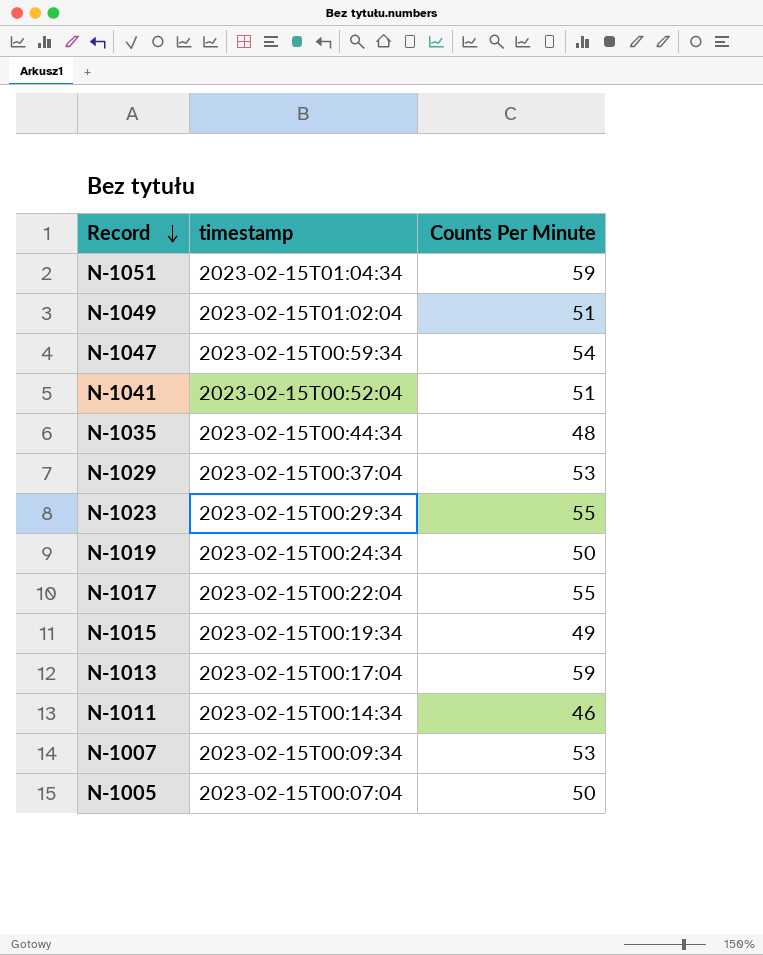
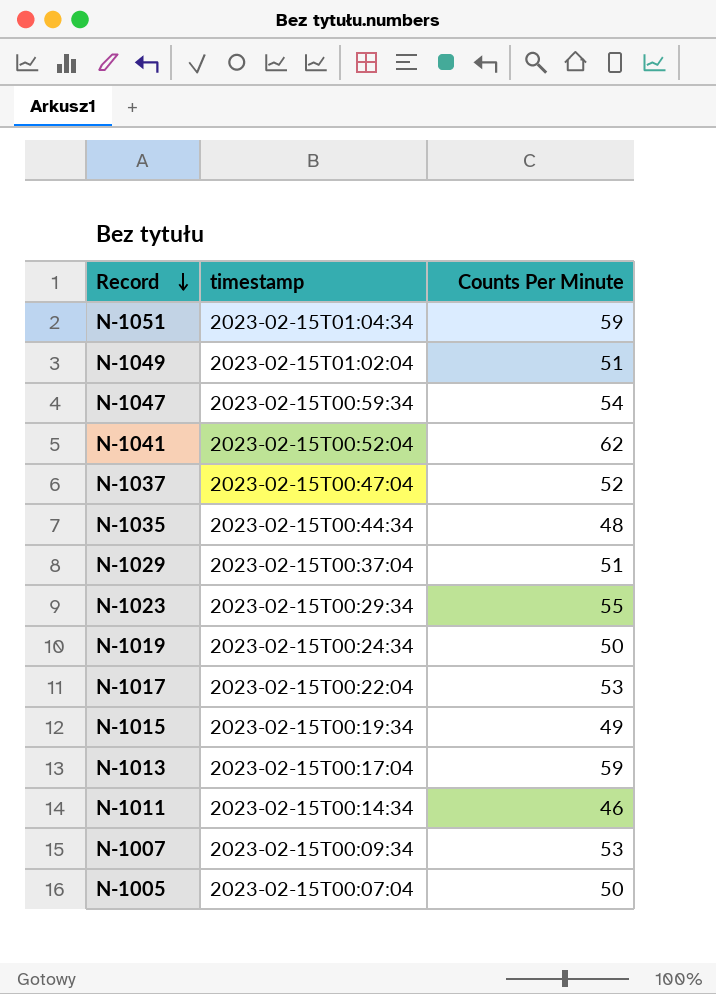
N-1041 | Counts Per Minute: 51 -> 62
row N-1037: none -> 2023-02-15T00:47:04 | 52
N-1029 | Counts Per Minute: 53 -> 51
N-1017 | Counts Per Minute: 55 -> 53

